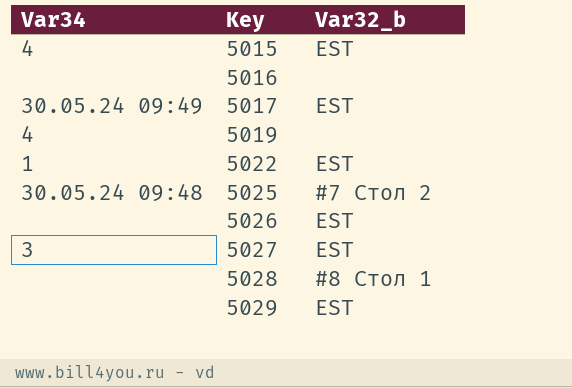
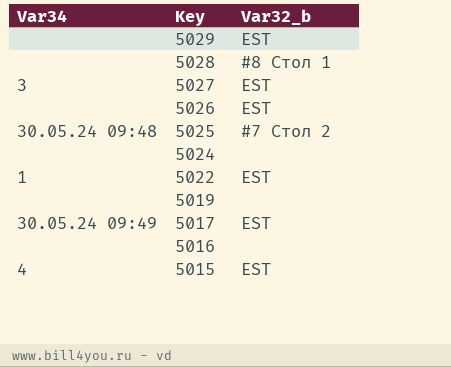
row order: Key ascending -> Key descending
row 5024: none -> none | none
5019 | Var34: 4 -> none

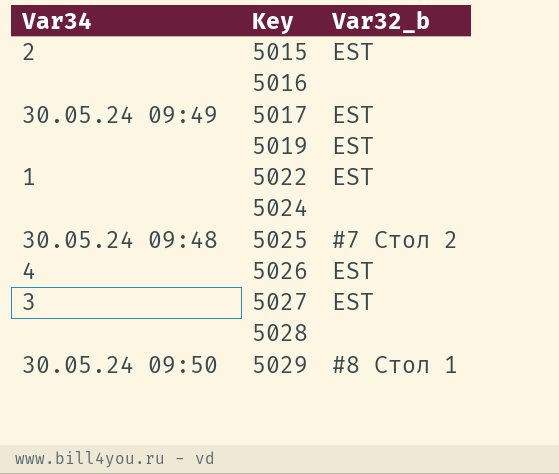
row order: Key descending -> Key ascending
5015 | Var34: 4 -> 2
5019 | Var32_b: none -> EST
5026 | Var34: none -> 4
5028 | Var32_b: #8 Стол 1 -> none
5029 | Var34: none -> 30.05.24 09:50
5029 | Var32_b: EST -> #8 Стол 1

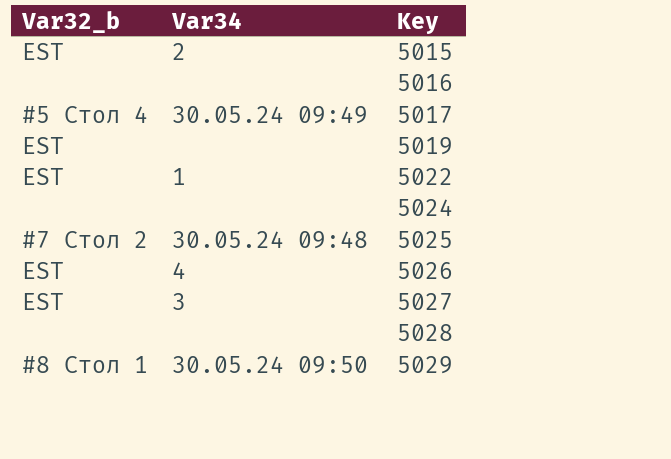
column Var32_b | position: 3 -> 1
5017 | Var32_b: EST -> #5 Стол 4

